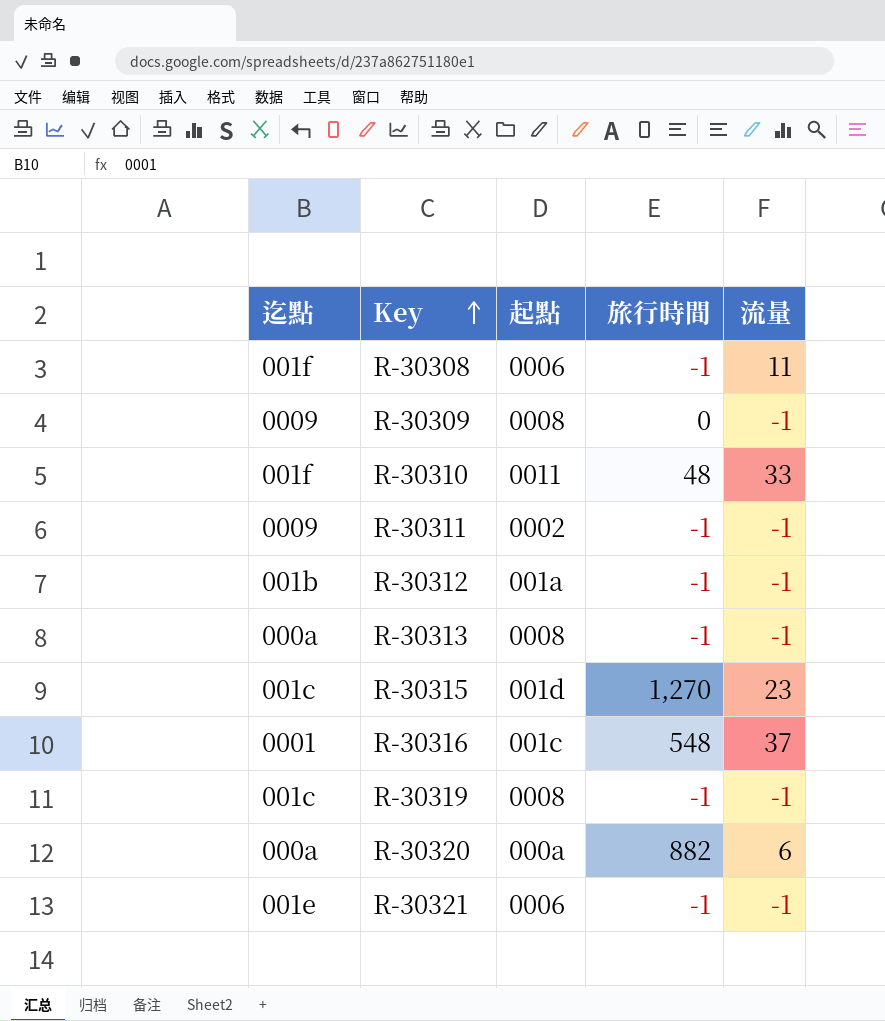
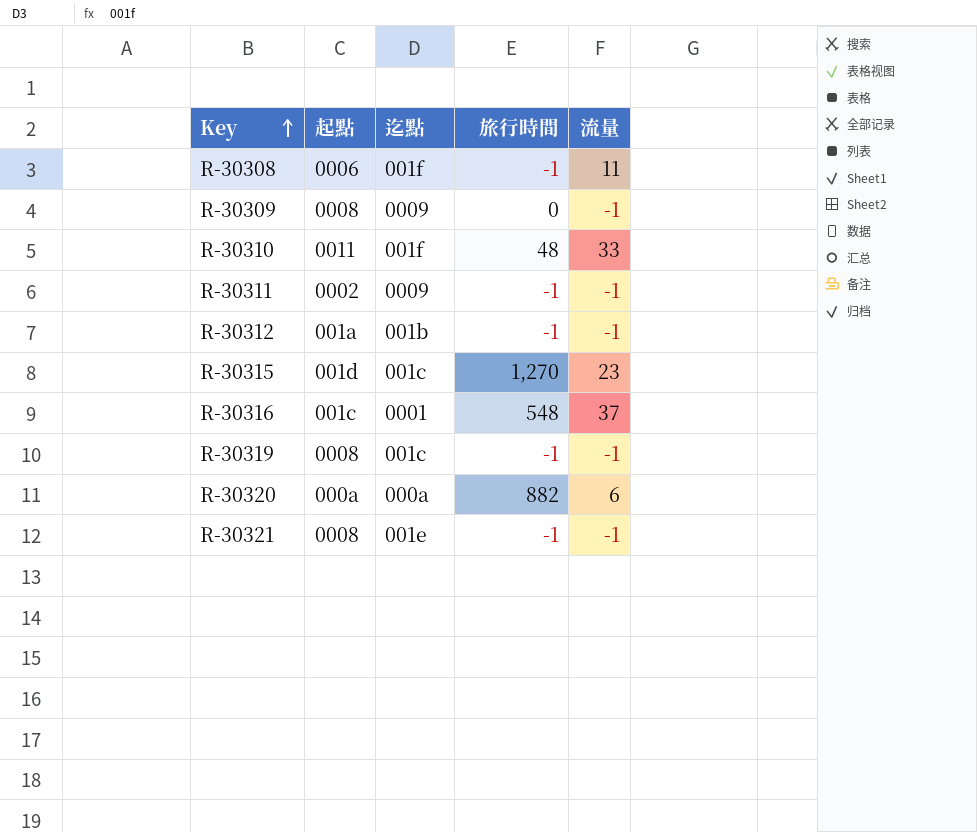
column 迄點 | position: 1 -> 3
row R-30313: 000a | 0008 | -1 | -1 -> none
R-30321 | 起點: 0006 -> 0008

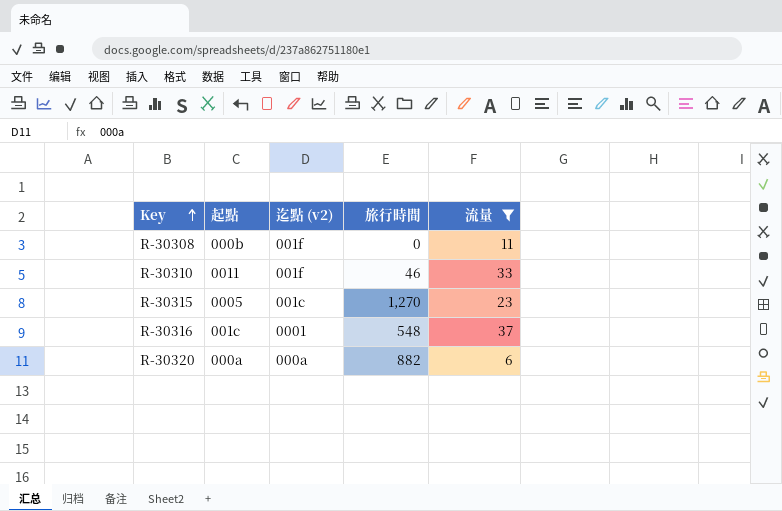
filter: none -> 流量 != -1
column name: 迄點 -> 迄點 (v2)
R-30308 | 起點: 0006 -> 000b
R-30308 | 旅行時間: -1 -> 0
R-30310 | 旅行時間: 48 -> 46
R-30315 | 起點: 001d -> 0005

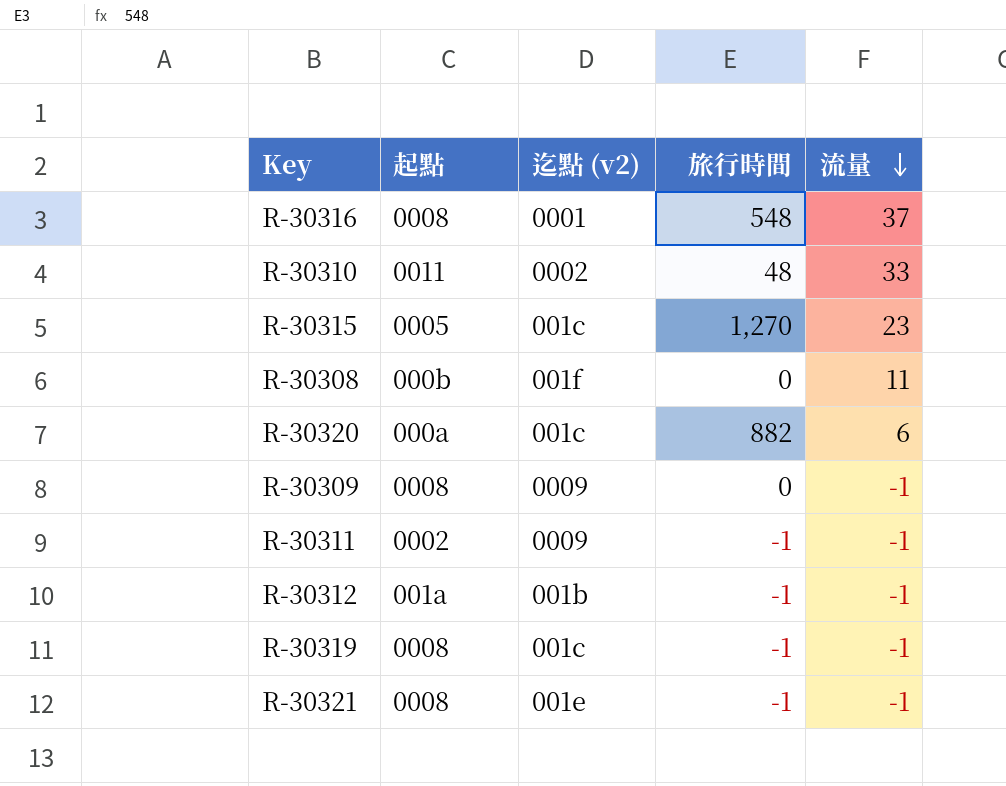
filter: 流量 != -1 -> none
row order: Key ascending -> 流量 descending
R-30316 | 起點: 001c -> 0008
R-30310 | 迄點 (v2): 001f -> 0002
R-30310 | 旅行時間: 46 -> 48
R-30320 | 迄點 (v2): 000a -> 001c

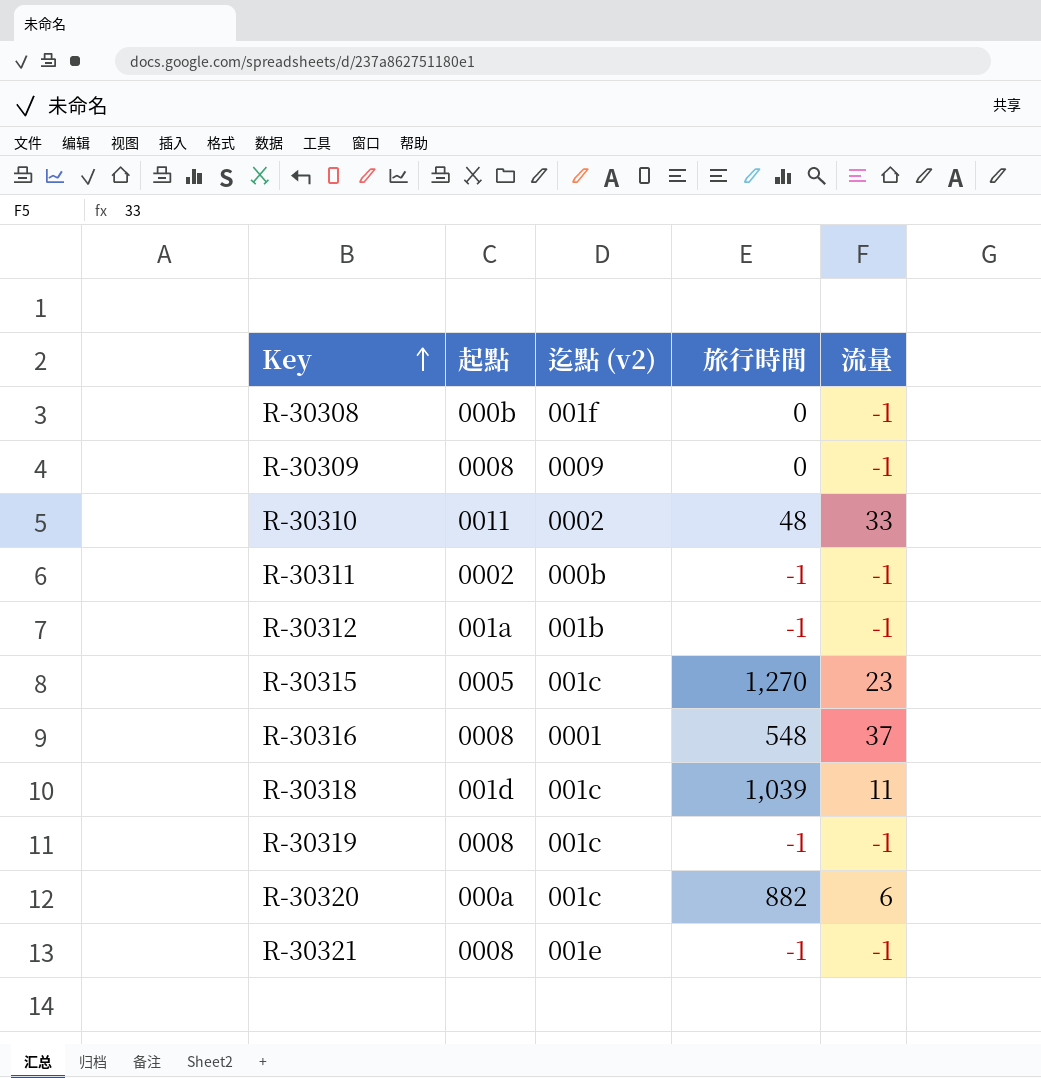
row order: 流量 descending -> Key ascending
R-30308 | 流量: 11 -> -1
R-30311 | 迄點 (v2): 0009 -> 000b
row R-30318: none -> 001d | 001c | 1,039 | 11

